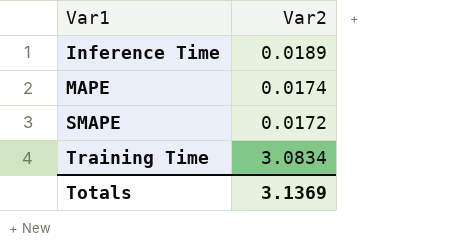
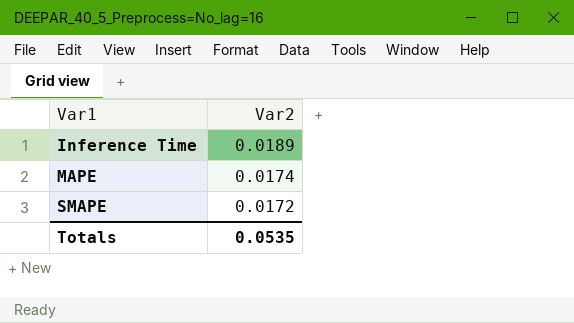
row Training Time: 3.0834 -> none
Totals | Var2: 3.1369 -> 0.0535

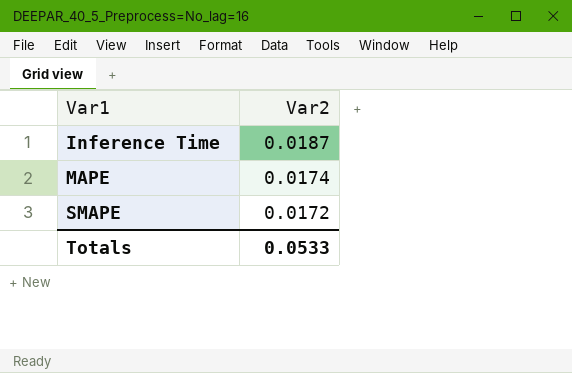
Inference Time | Var2: 0.0189 -> 0.0187
Totals | Var2: 0.0535 -> 0.0533

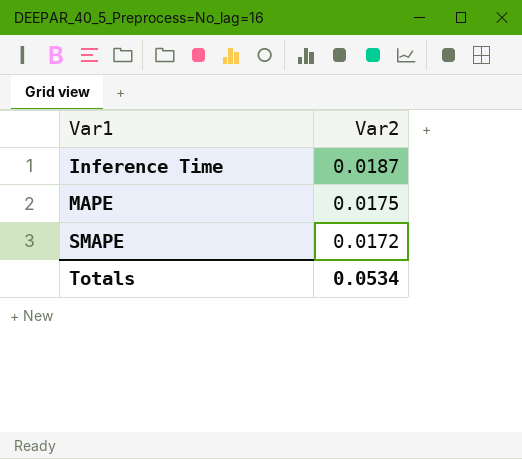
MAPE | Var2: 0.0174 -> 0.0175
Totals | Var2: 0.0533 -> 0.0534

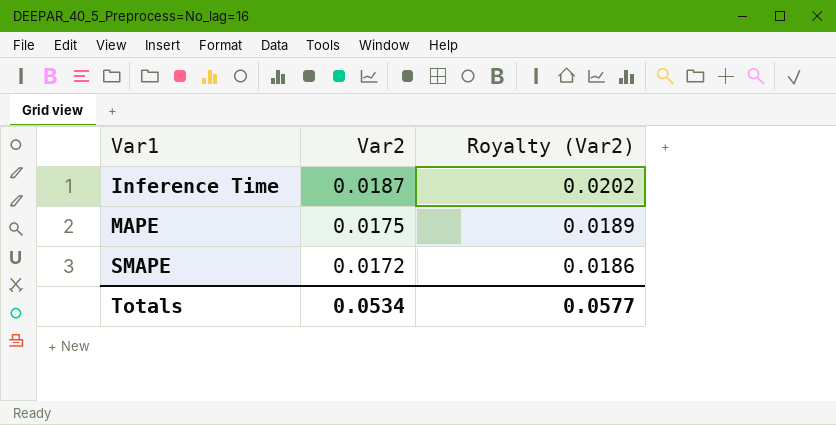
column Royalty (Var2) | formula: none -> [Var2] * 1.08

